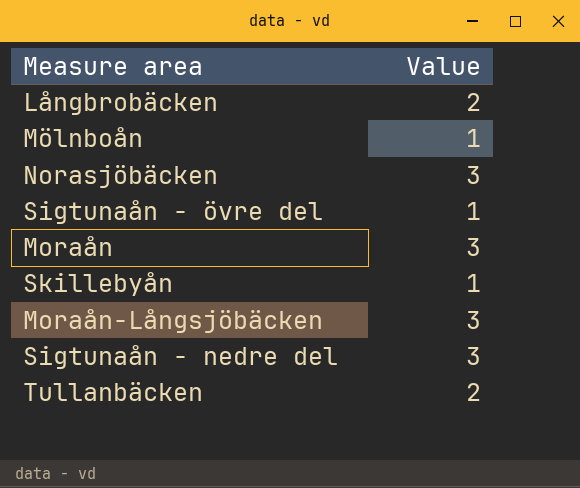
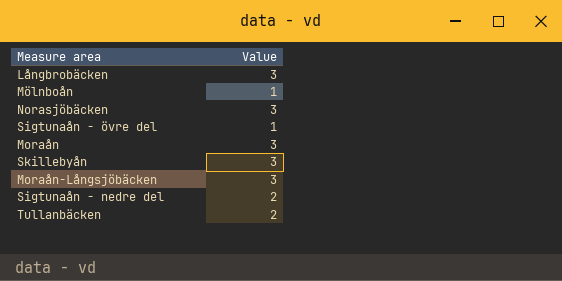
Långbrobäcken | Value: 2 -> 3
Skillebyån | Value: 1 -> 3
Sigtunaån - nedre del | Value: 3 -> 2

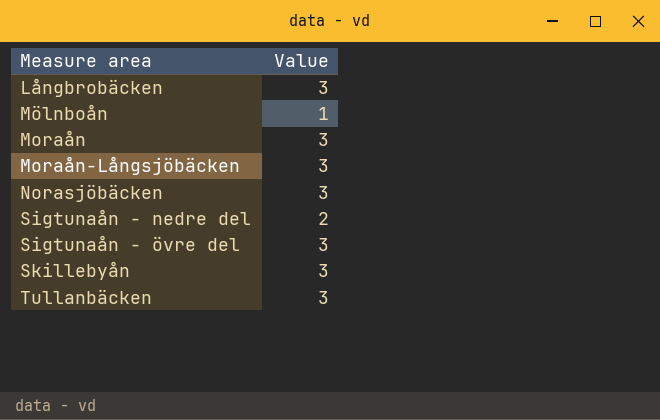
row order: none -> Measure area ascending
Sigtunaån - övre del | Value: 1 -> 3
Tullanbäcken | Value: 2 -> 3

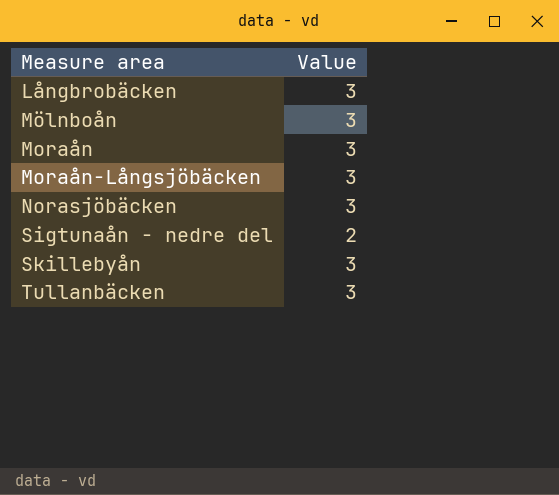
row Sigtunaån - övre del: 3 -> none
Mölnboån | Value: 1 -> 3

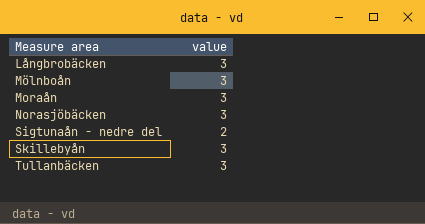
column name: Value -> value
row Moraån-Långsjöbäcken: 3 -> none

